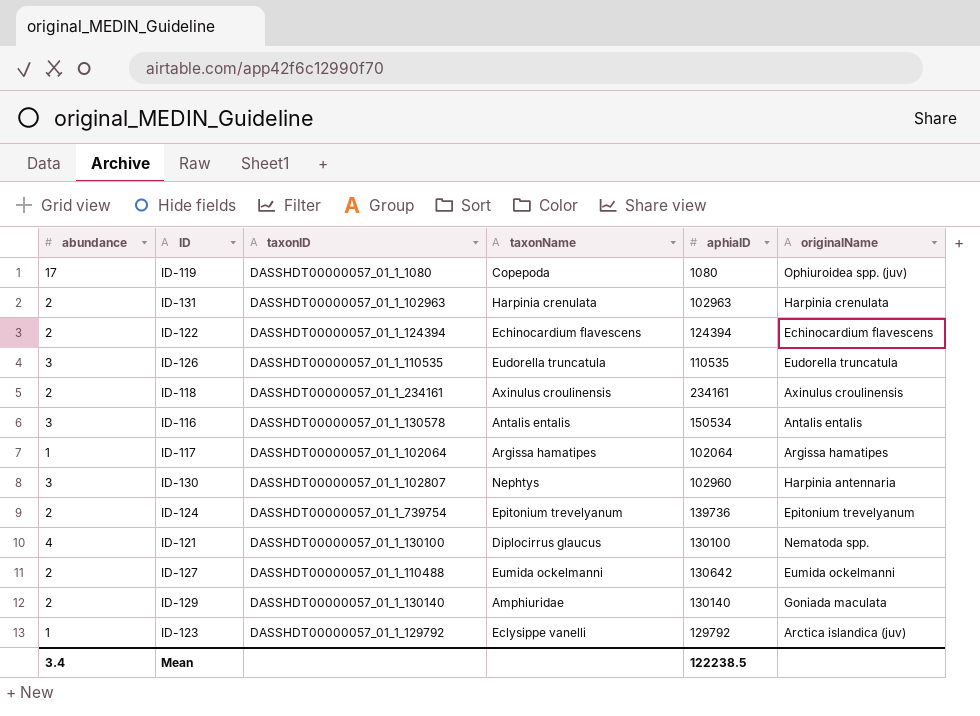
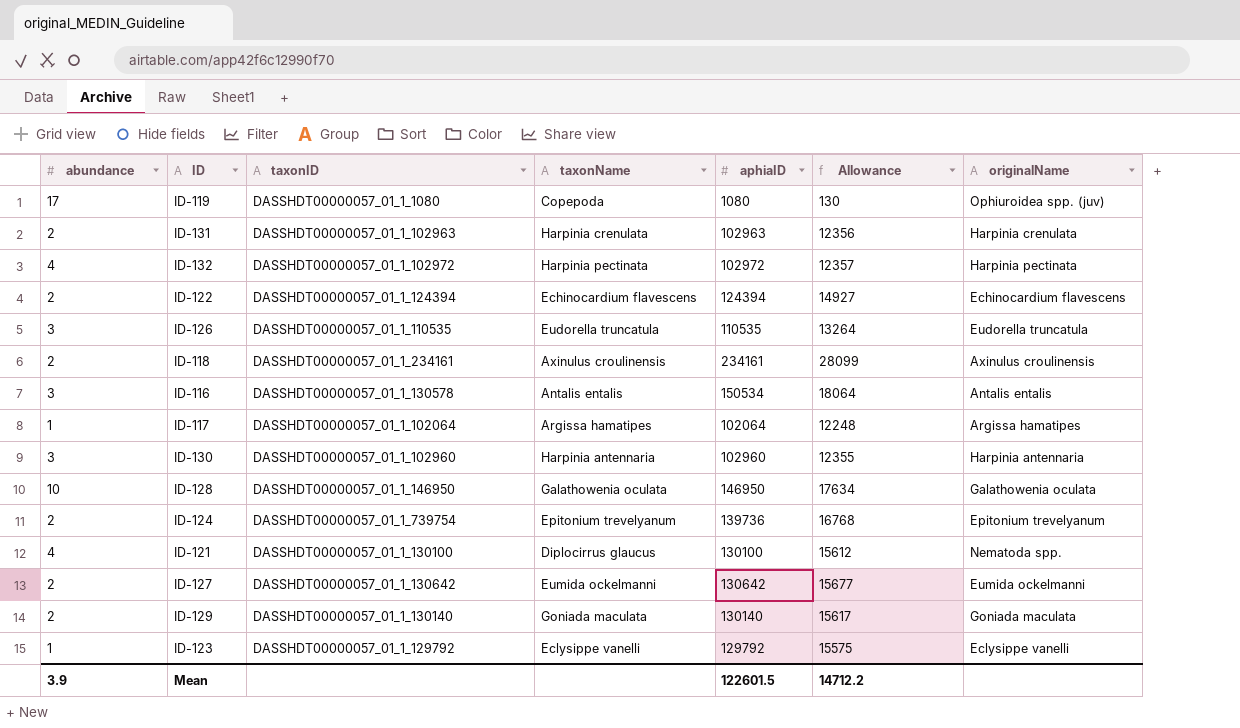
column Allowance | formula: none -> [aphiaID] * 0.12
row ID-132: none -> 4 | DASSHDT00000057_01_1_102972 | Harpinia pectinata | 102972 | 12357 | Harpinia pectinata
ID-130 | taxonID: DASSHDT00000057_01_1_102807 -> DASSHDT00000057_01_1_102960
ID-130 | taxonName: Nephtys -> Harpinia antennaria
row ID-128: none -> 10 | DASSHDT00000057_01_1_146950 | Galathowenia oculata | 146950 | 17634 | Galathowenia oculata
ID-127 | taxonID: DASSHDT00000057_01_1_110488 -> DASSHDT00000057_01_1_130642
ID-129 | taxonName: Amphiuridae -> Goniada maculata
ID-123 | originalName: Arctica islandica (juv) -> Eclysippe vanelli
Mean | abundance: 3.4 -> 3.9
Mean | aphiaID: 122238.5 -> 122601.5

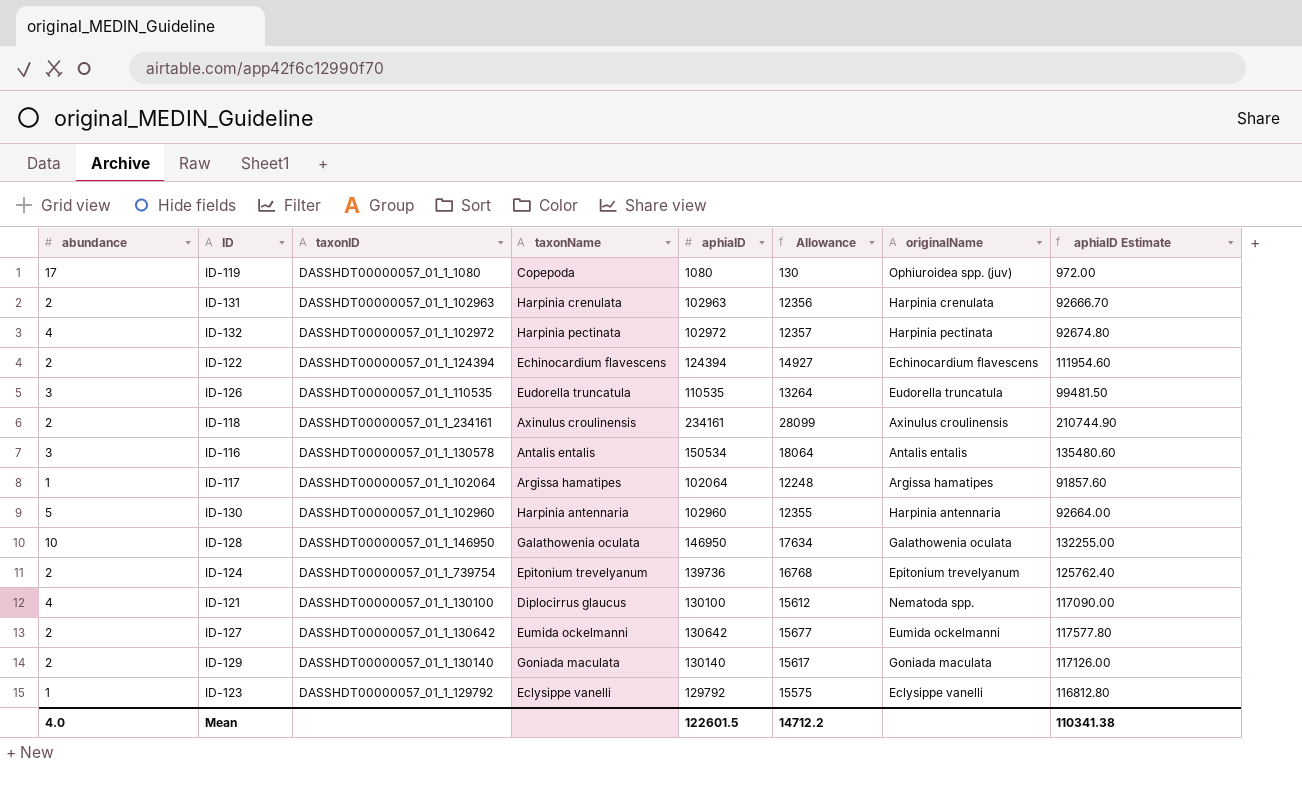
column aphiaID Estimate | formula: none -> [aphiaID] * 0.9
ID-130 | abundance: 3 -> 5
Mean | abundance: 3.9 -> 4.0

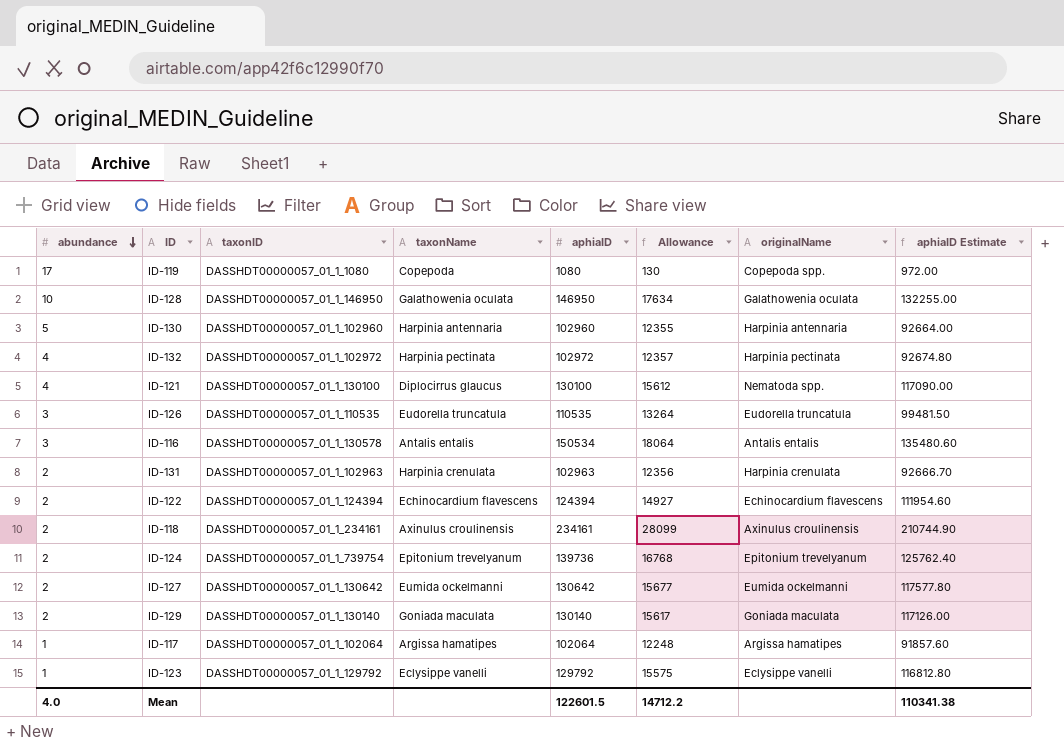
row order: none -> abundance descending
ID-119 | originalName: Ophiuroidea spp. (juv) -> Copepoda spp.

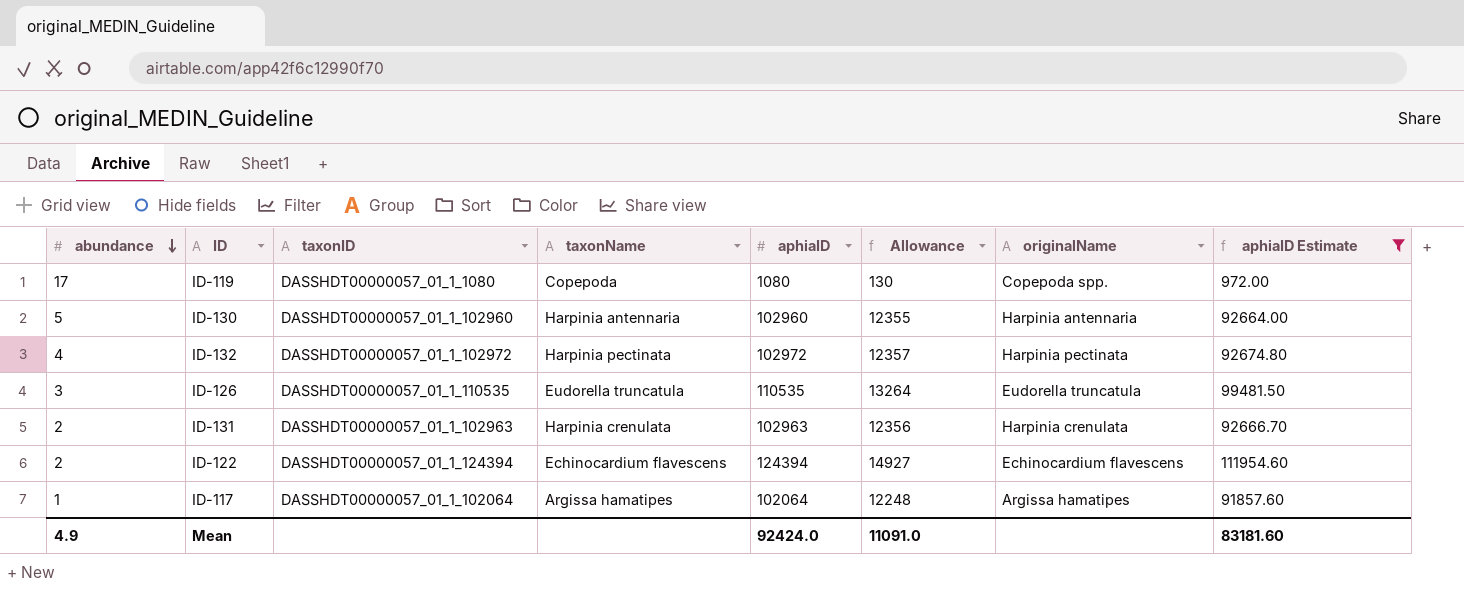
filter: none -> aphiaID Estimate <= 111954.60
Mean | abundance: 4.0 -> 4.9
Mean | aphiaID: 122601.5 -> 92424.0
Mean | Allowance: 14712.2 -> 11091.0
Mean | aphiaID Estimate: 110341.38 -> 83181.60

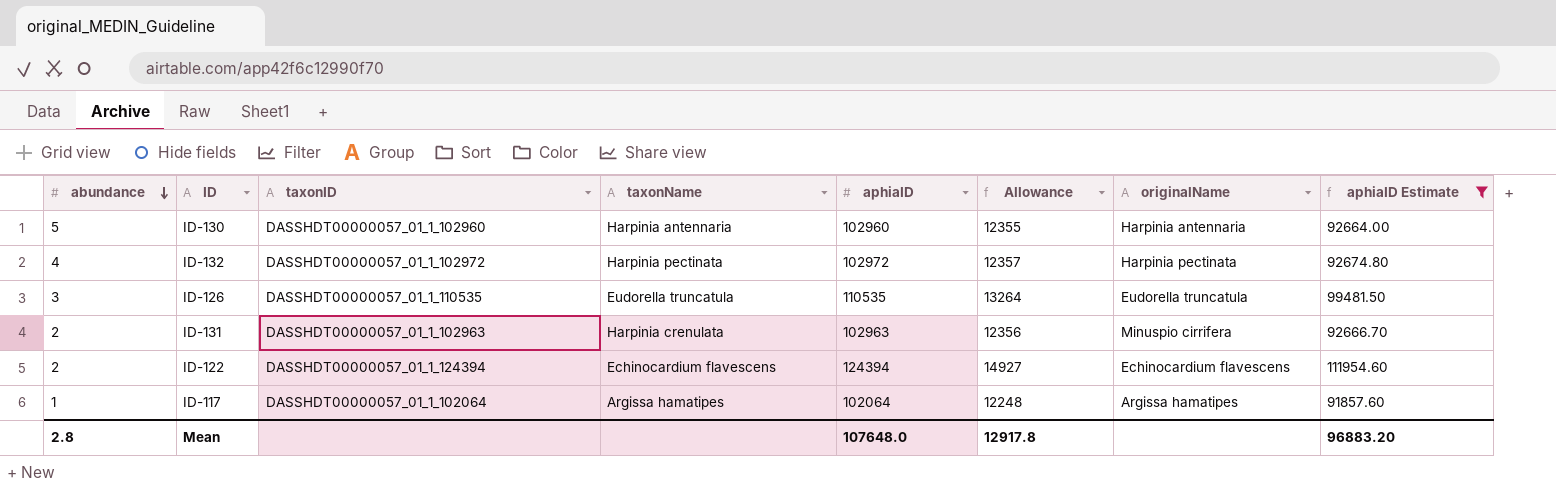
row ID-119: 17 | DASSHDT00000057_01_1_1080 | Copepoda | 1080 | 130 | Copepoda spp. | 972.00 -> none
ID-131 | originalName: Harpinia crenulata -> Minuspio cirrifera
Mean | abundance: 4.9 -> 2.8
Mean | aphiaID: 92424.0 -> 107648.0
Mean | Allowance: 11091.0 -> 12917.8
Mean | aphiaID Estimate: 83181.60 -> 96883.20

